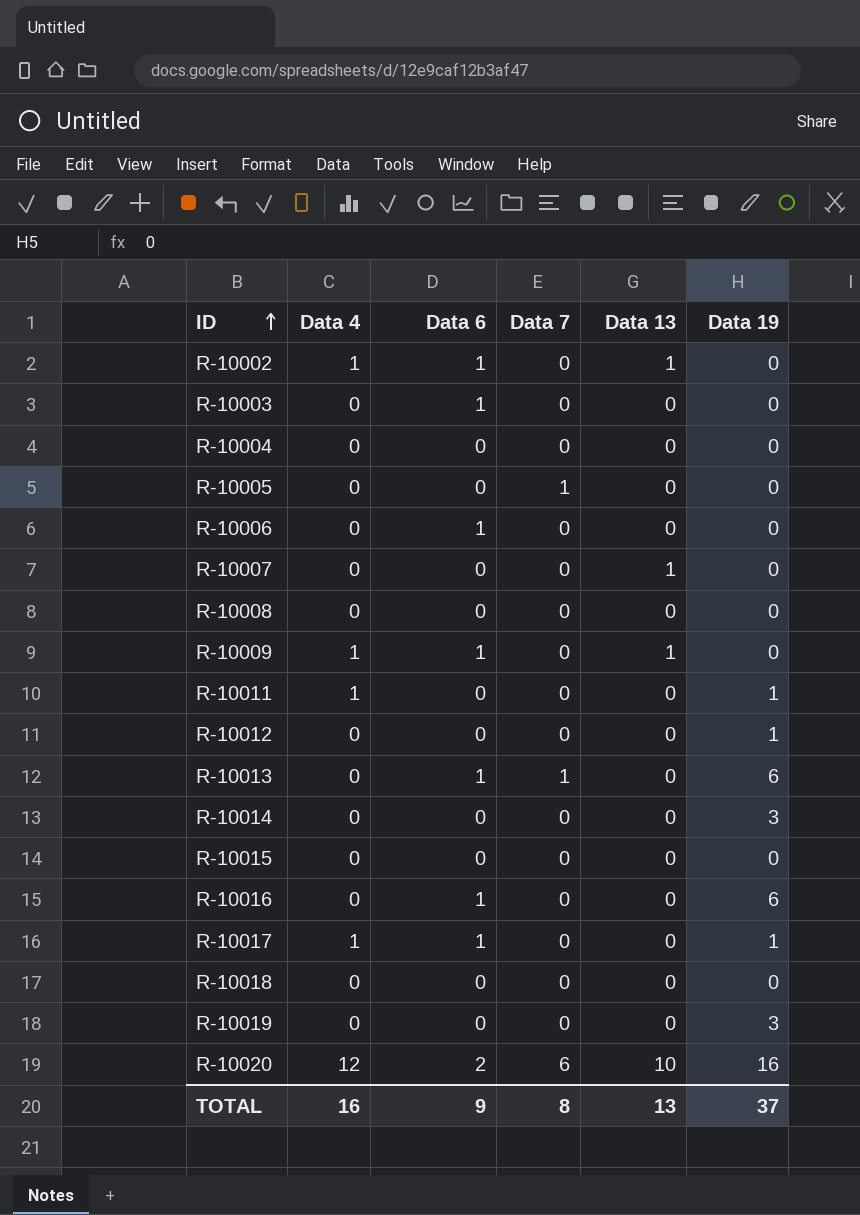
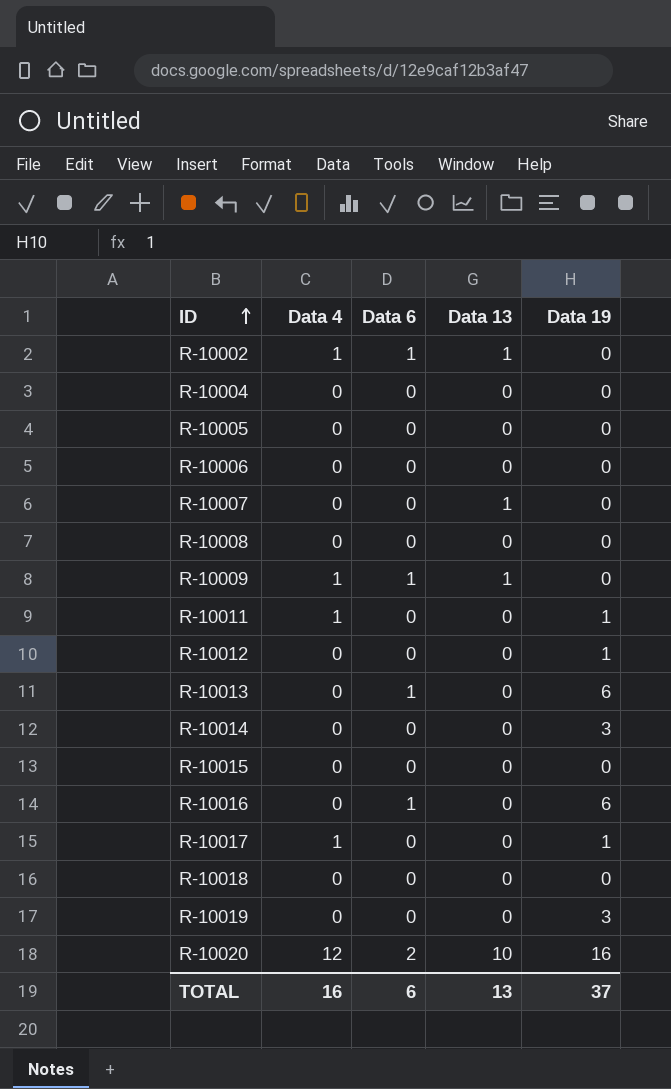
column Data 7 | position: 4 -> none
row R-10003: 0 | 1 | 0 | 0 | 0 -> none
R-10006 | Data 6: 1 -> 0
R-10017 | Data 6: 1 -> 0
TOTAL | Data 6: 9 -> 6

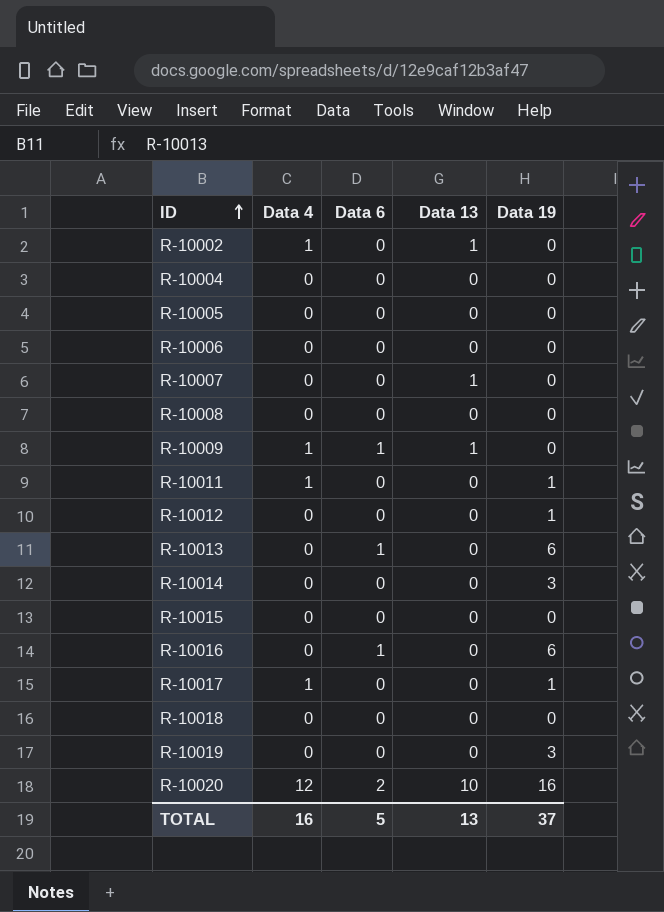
R-10002 | Data 6: 1 -> 0
TOTAL | Data 6: 6 -> 5

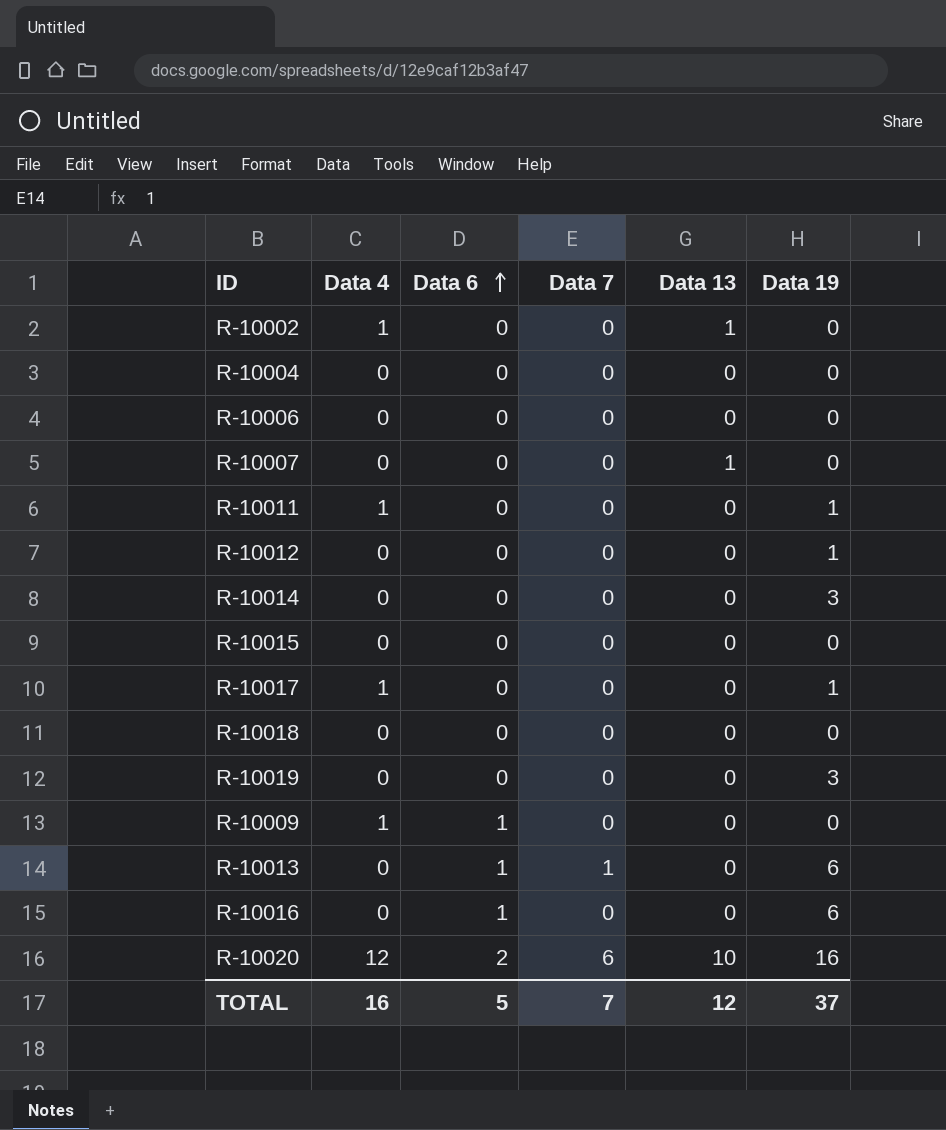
row order: ID ascending -> Data 6 ascending
column Data 7 | position: none -> 4
row R-10005: 0 | 0 | 0 | 0 -> none
row R-10008: 0 | 0 | 0 | 0 -> none
R-10009 | Data 13: 1 -> 0
TOTAL | Data 13: 13 -> 12

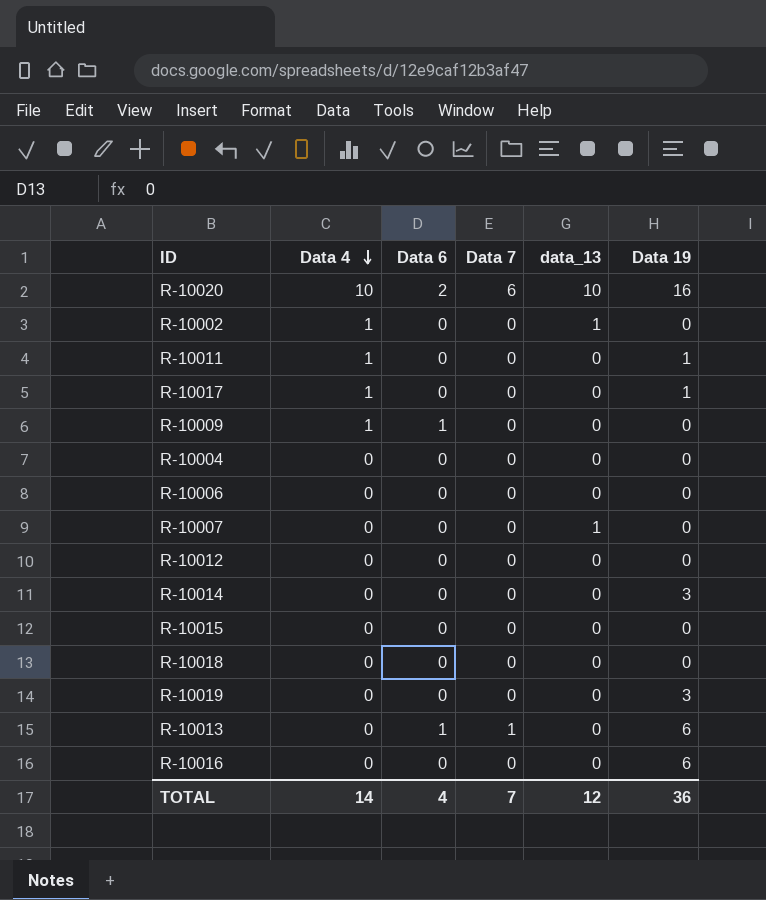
row order: Data 6 ascending -> Data 4 descending
column name: Data 13 -> data_13
R-10020 | Data 4: 12 -> 10
R-10012 | Data 19: 1 -> 0
R-10016 | Data 6: 1 -> 0
TOTAL | Data 4: 16 -> 14
TOTAL | Data 6: 5 -> 4
TOTAL | Data 19: 37 -> 36

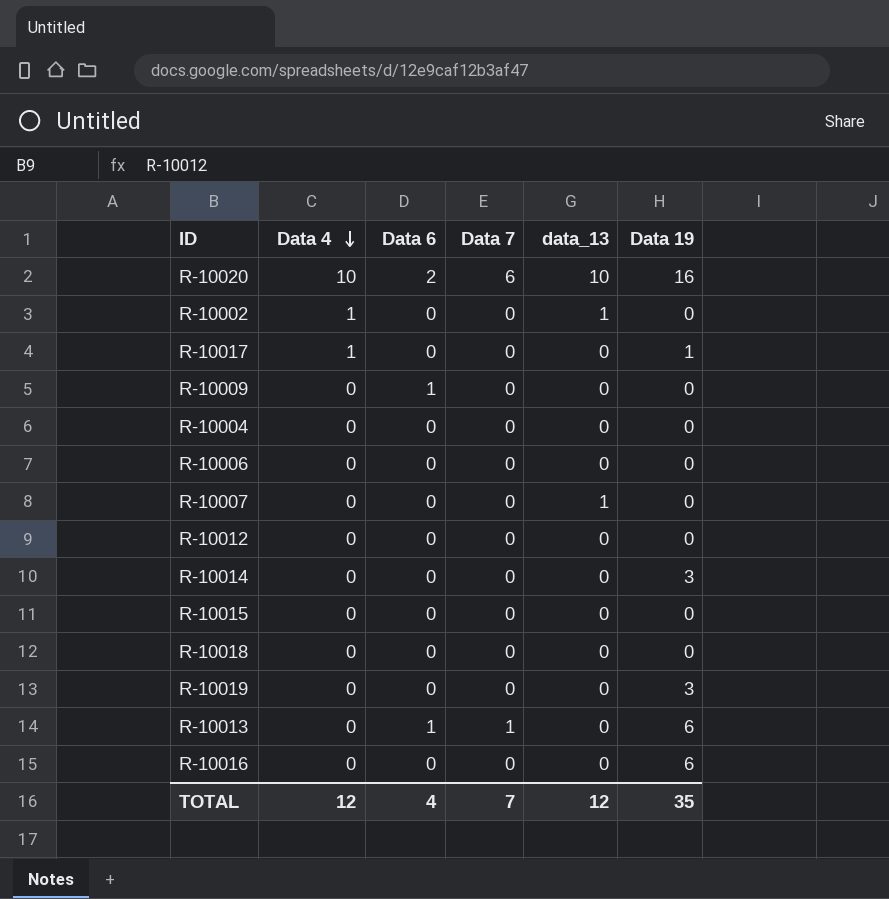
row R-10011: 1 | 0 | 0 | 0 | 1 -> none
R-10009 | Data 4: 1 -> 0
TOTAL | Data 4: 14 -> 12
TOTAL | Data 19: 36 -> 35

